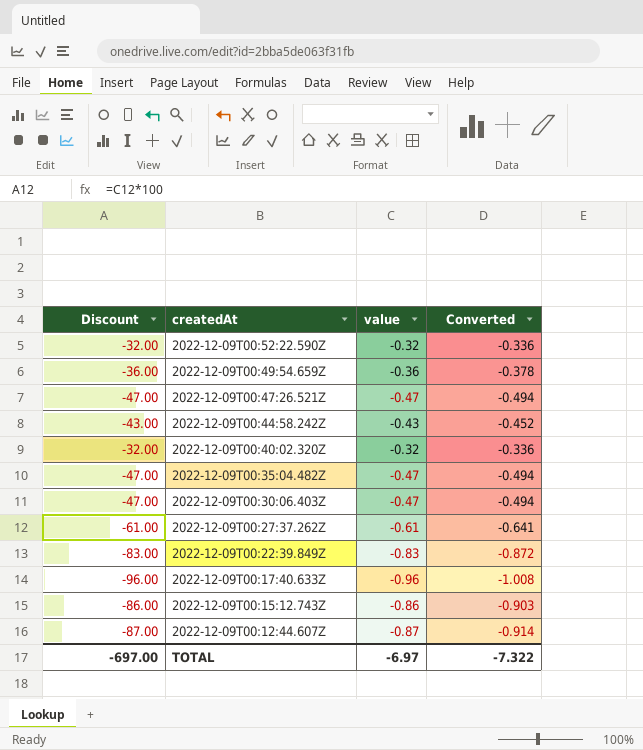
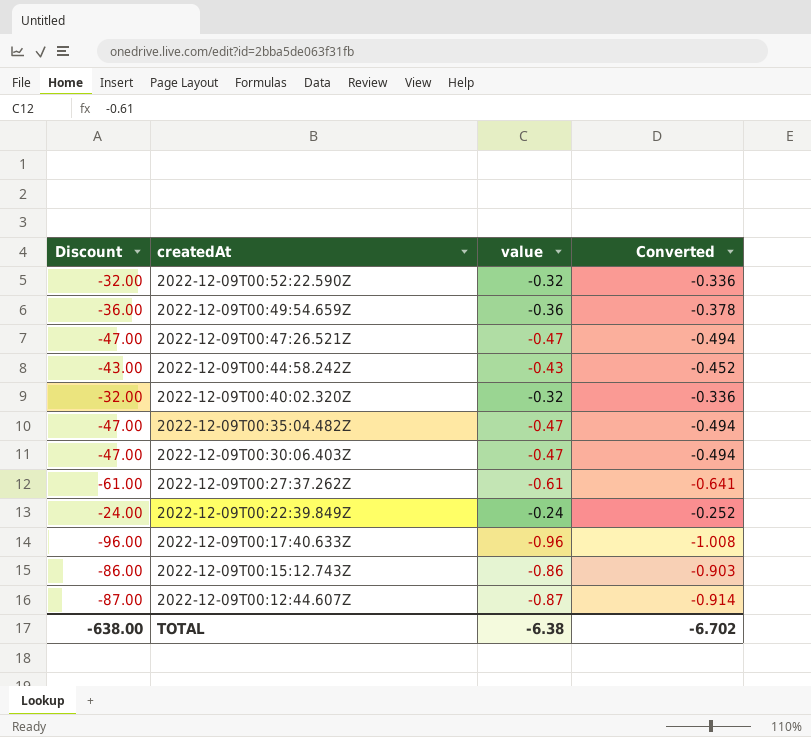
2022-12-09T00:22:39.849Z | Discount: -83.00 -> -24.00
2022-12-09T00:22:39.849Z | value: -0.83 -> -0.24
2022-12-09T00:22:39.849Z | Converted: -0.872 -> -0.252
TOTAL | Discount: -697.00 -> -638.00
TOTAL | value: -6.97 -> -6.38
TOTAL | Converted: -7.322 -> -6.702

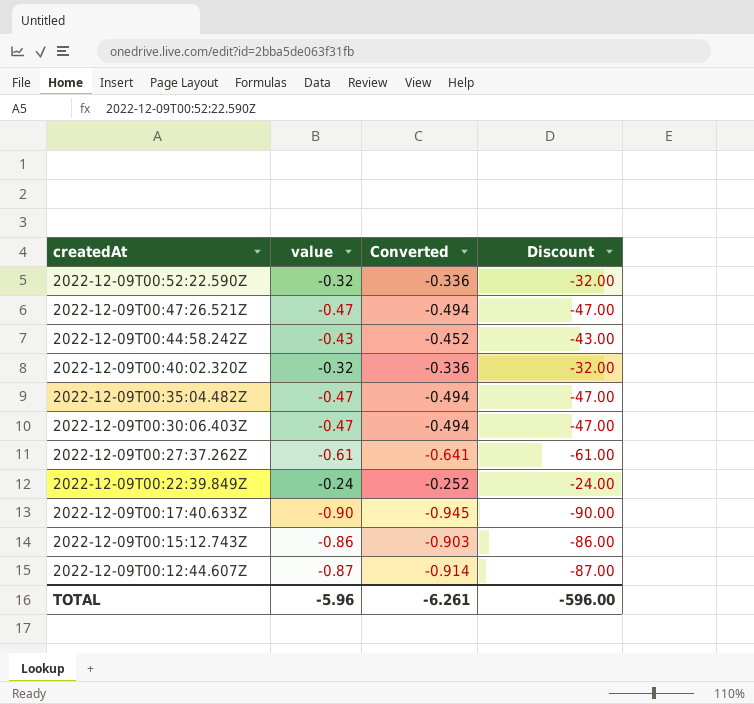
column Discount | position: 1 -> 4
row 2022-12-09T00:49:54.659Z: -36.00 | -0.36 | -0.378 -> none
2022-12-09T00:17:40.633Z | value: -0.96 -> -0.90
2022-12-09T00:17:40.633Z | Converted: -1.008 -> -0.945
2022-12-09T00:17:40.633Z | Discount: -96.00 -> -90.00
TOTAL | value: -6.38 -> -5.96
TOTAL | Converted: -6.702 -> -6.261
TOTAL | Discount: -638.00 -> -596.00

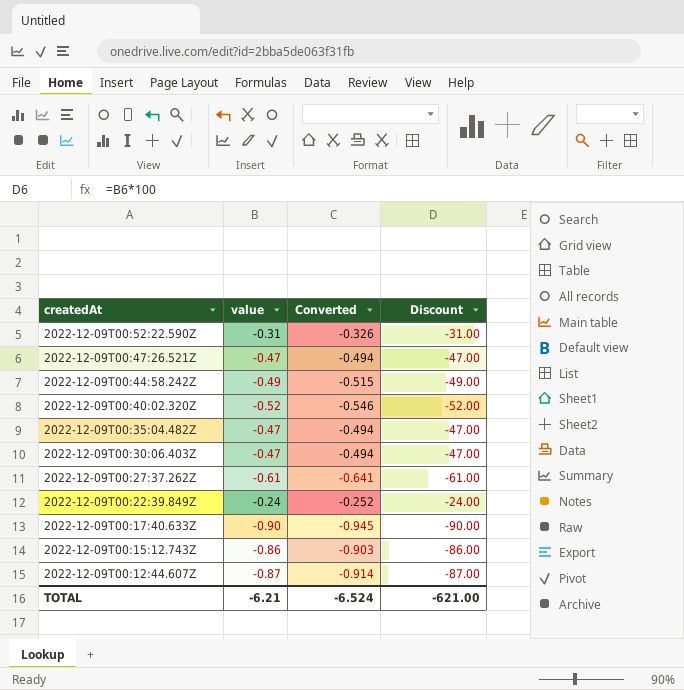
2022-12-09T00:52:22.590Z | value: -0.32 -> -0.31
2022-12-09T00:52:22.590Z | Converted: -0.336 -> -0.326
2022-12-09T00:52:22.590Z | Discount: -32.00 -> -31.00
2022-12-09T00:44:58.242Z | value: -0.43 -> -0.49
2022-12-09T00:44:58.242Z | Converted: -0.452 -> -0.515
2022-12-09T00:44:58.242Z | Discount: -43.00 -> -49.00
2022-12-09T00:40:02.320Z | value: -0.32 -> -0.52
2022-12-09T00:40:02.320Z | Converted: -0.336 -> -0.546
2022-12-09T00:40:02.320Z | Discount: -32.00 -> -52.00
TOTAL | value: -5.96 -> -6.21
TOTAL | Converted: -6.261 -> -6.524
TOTAL | Discount: -596.00 -> -621.00

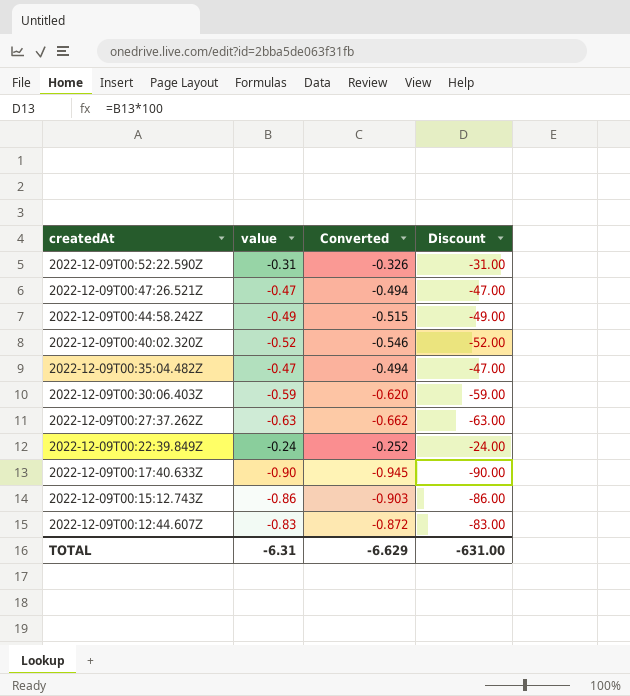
2022-12-09T00:30:06.403Z | value: -0.47 -> -0.59
2022-12-09T00:30:06.403Z | Converted: -0.494 -> -0.620
2022-12-09T00:30:06.403Z | Discount: -47.00 -> -59.00
2022-12-09T00:27:37.262Z | value: -0.61 -> -0.63
2022-12-09T00:27:37.262Z | Converted: -0.641 -> -0.662
2022-12-09T00:27:37.262Z | Discount: -61.00 -> -63.00
2022-12-09T00:12:44.607Z | value: -0.87 -> -0.83
2022-12-09T00:12:44.607Z | Converted: -0.914 -> -0.872
2022-12-09T00:12:44.607Z | Discount: -87.00 -> -83.00
TOTAL | value: -6.21 -> -6.31
TOTAL | Converted: -6.524 -> -6.629
TOTAL | Discount: -621.00 -> -631.00

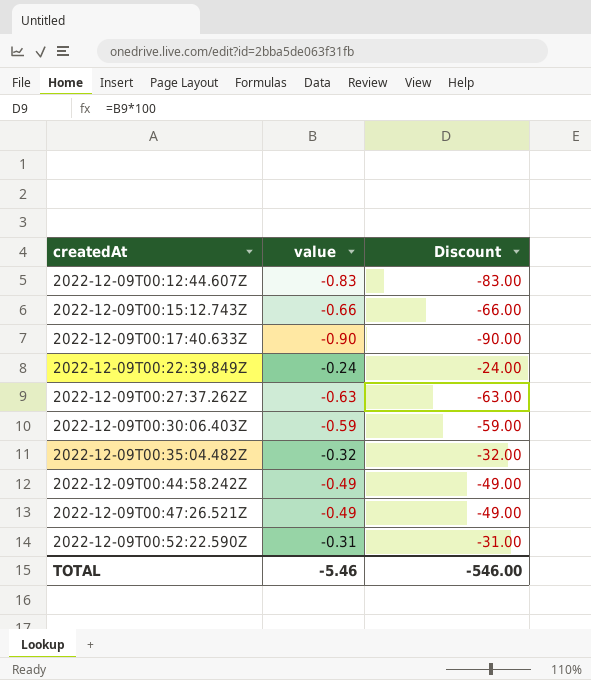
row order: createdAt descending -> createdAt ascending
column Converted | formula: [value] * 1.05 -> none
row 2022-12-09T00:40:02.320Z: -0.52 | -0.546 | -52.00 -> none
2022-12-09T00:15:12.743Z | value: -0.86 -> -0.66
2022-12-09T00:15:12.743Z | Discount: -86.00 -> -66.00
2022-12-09T00:35:04.482Z | value: -0.47 -> -0.32
2022-12-09T00:35:04.482Z | Discount: -47.00 -> -32.00
2022-12-09T00:47:26.521Z | value: -0.47 -> -0.49
2022-12-09T00:47:26.521Z | Discount: -47.00 -> -49.00
TOTAL | value: -6.31 -> -5.46
TOTAL | Discount: -631.00 -> -546.00

